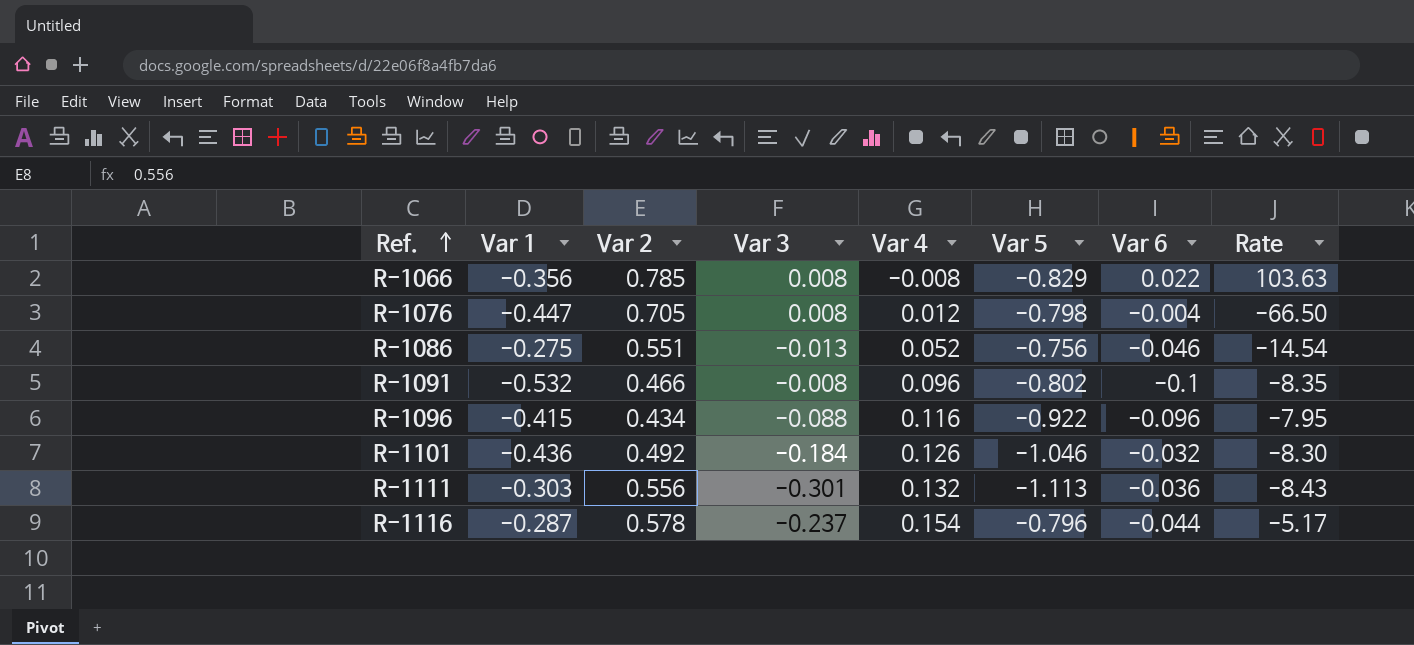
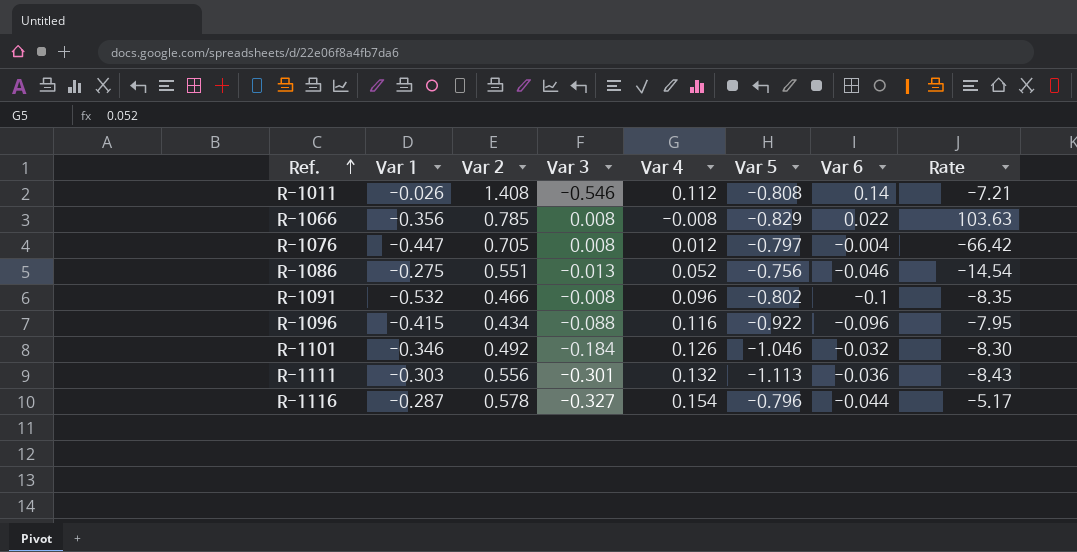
row R-1011: none -> -0.026 | 1.408 | -0.546 | 0.112 | -0.808 | 0.14 | -7.21
R-1076 | Var 5: -0.798 -> -0.797
R-1076 | Rate: -66.50 -> -66.42
R-1101 | Var 1: -0.436 -> -0.346
R-1116 | Var 3: -0.237 -> -0.327

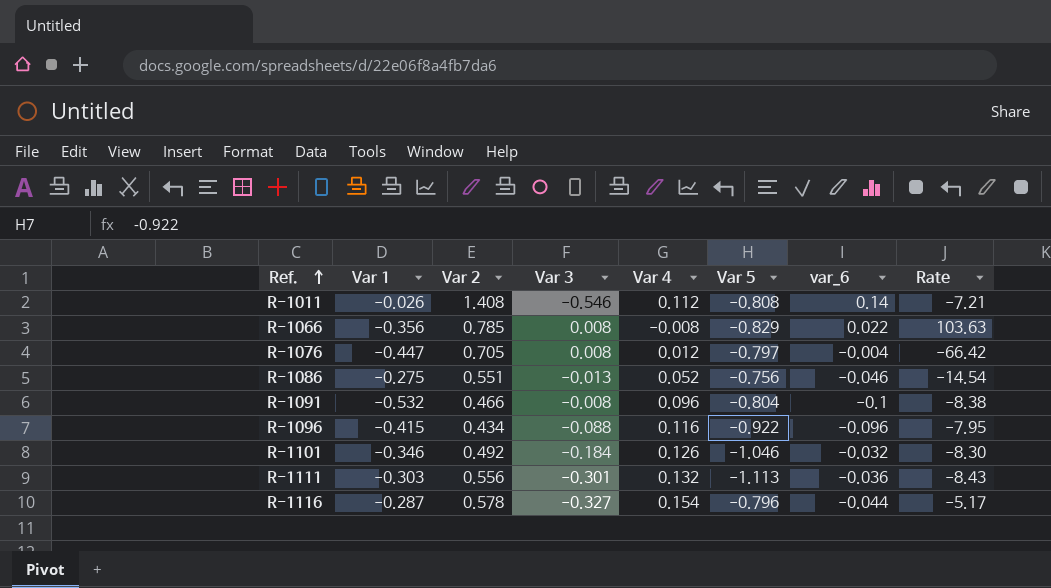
column name: Var 6 -> var_6
R-1091 | Var 5: -0.802 -> -0.804
R-1091 | Rate: -8.35 -> -8.38

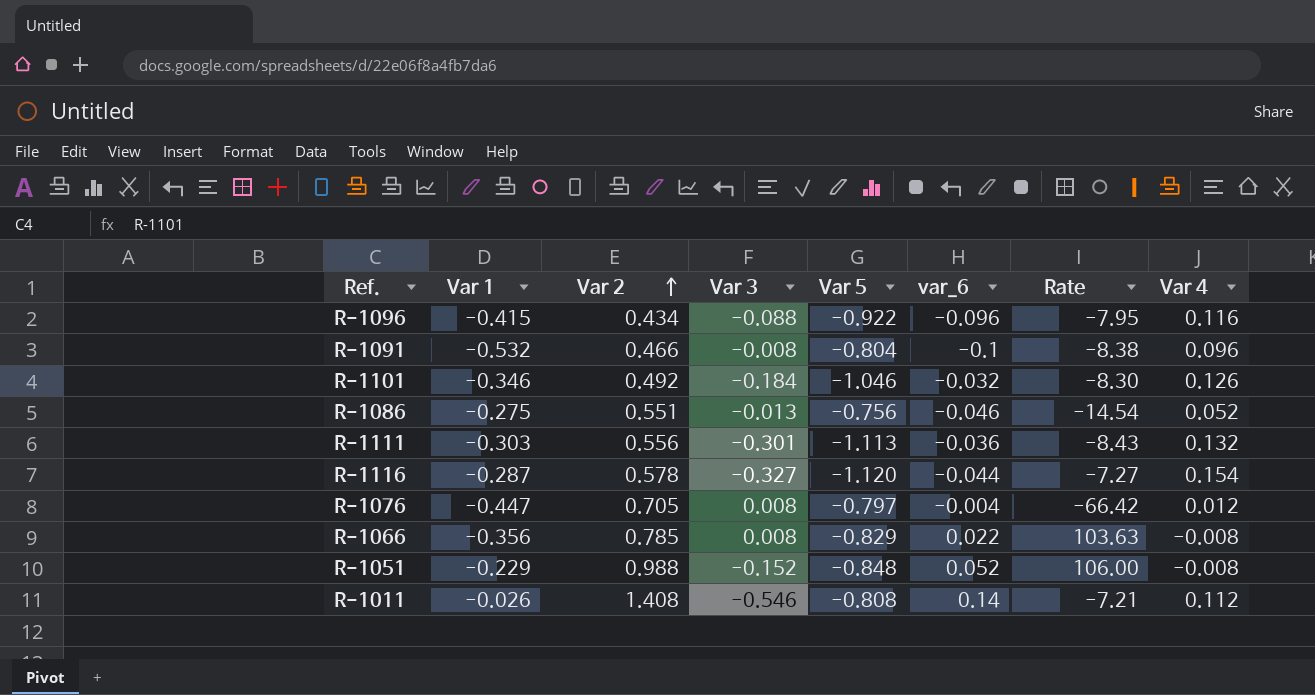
row order: Ref. ascending -> Var 2 ascending
column Var 4 | position: 5 -> 8
R-1116 | Var 5: -0.796 -> -1.120
R-1116 | Rate: -5.17 -> -7.27
row R-1051: none -> -0.229 | 0.988 | -0.152 | -0.848 | 0.052 | 106.00 | -0.008

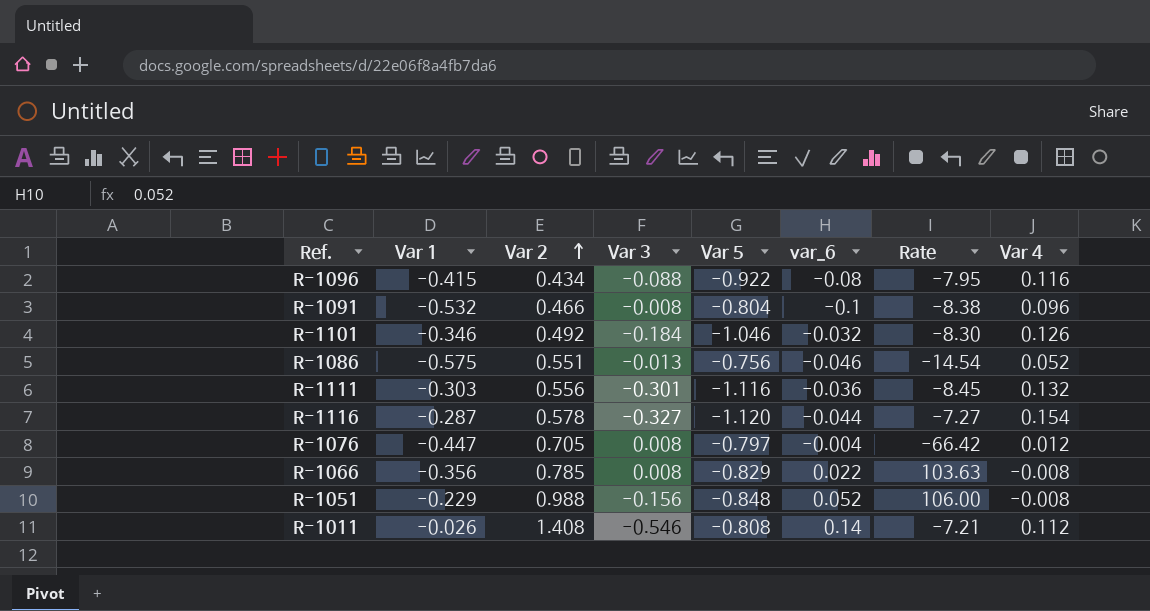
R-1096 | var_6: -0.096 -> -0.08
R-1086 | Var 1: -0.275 -> -0.575
R-1111 | Var 5: -1.113 -> -1.116
R-1111 | Rate: -8.43 -> -8.45
R-1051 | Var 3: -0.152 -> -0.156

